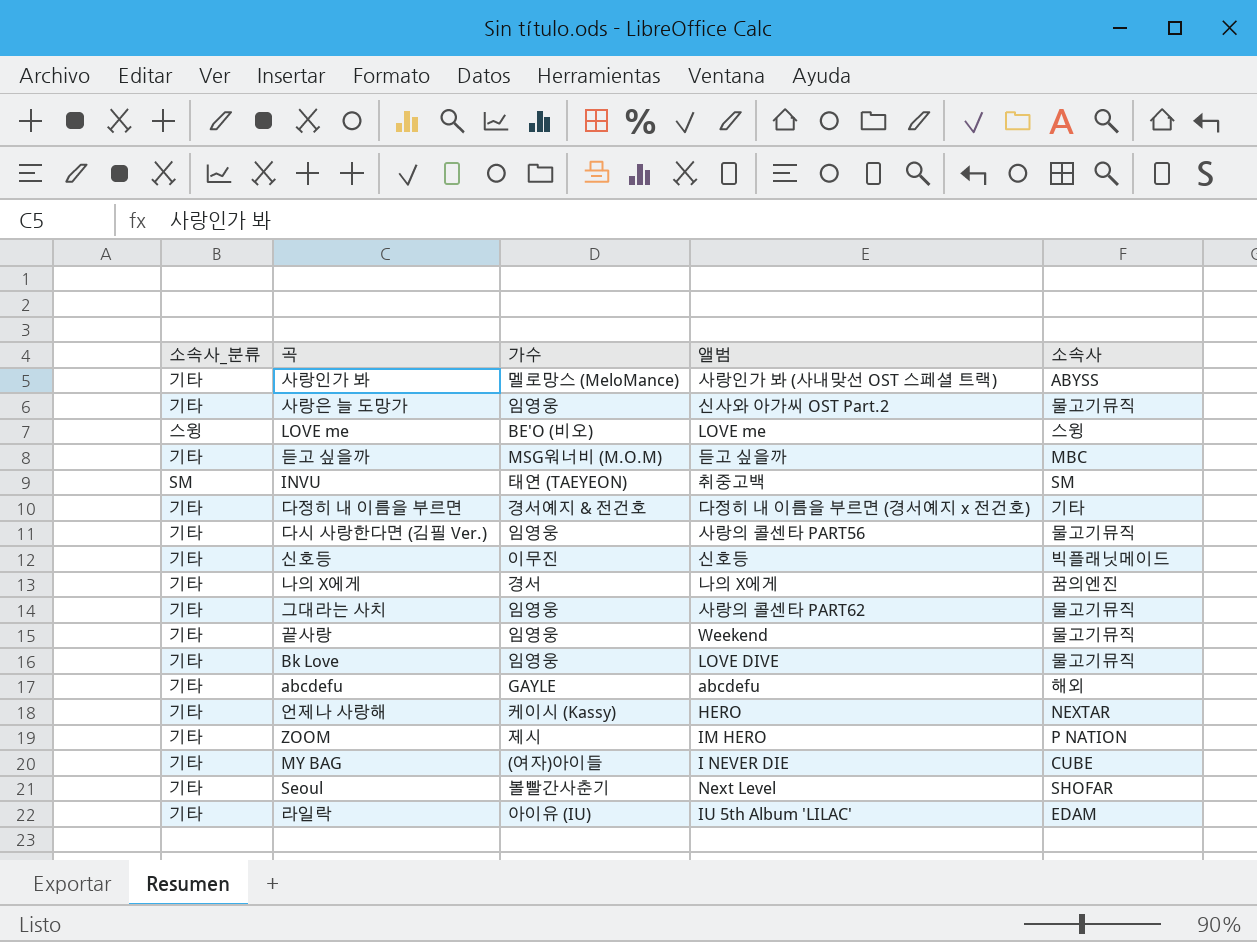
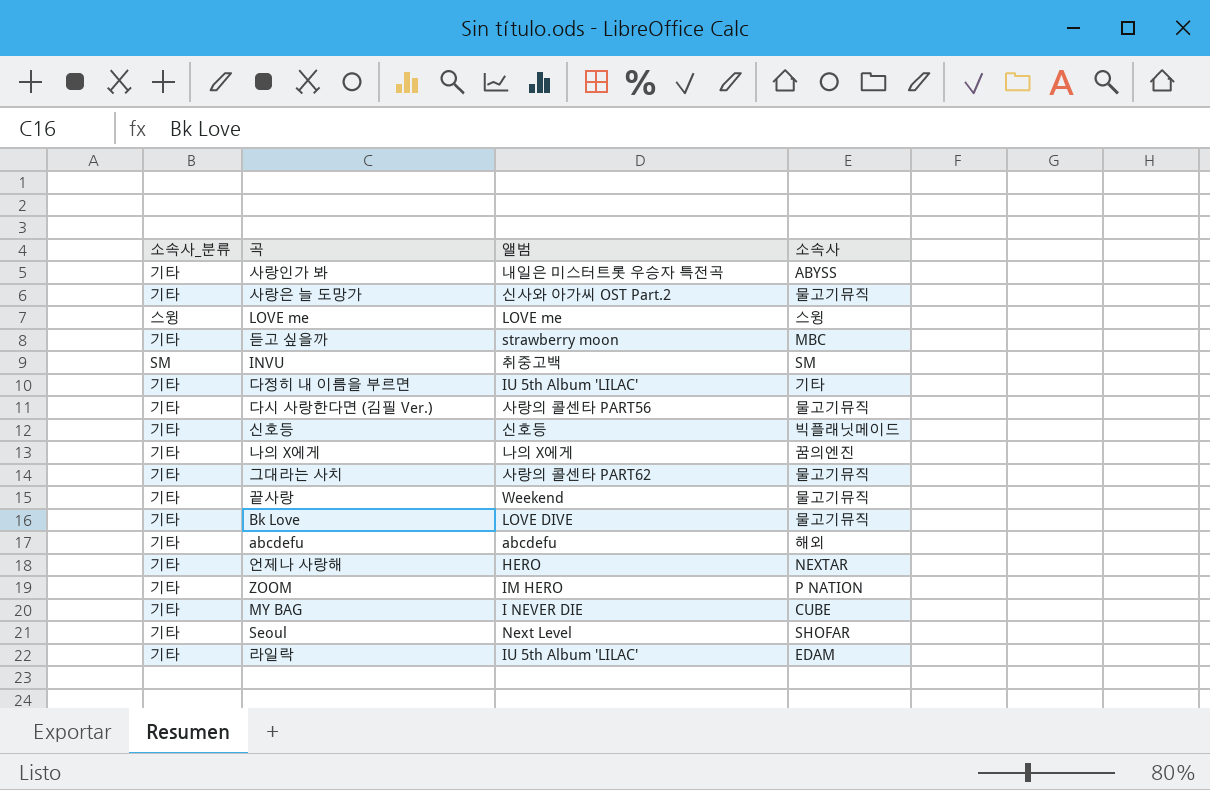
column 가수 | position: 3 -> none
사랑인가 봐 | 앨범: 사랑인가 봐 (사내맞선 OST 스페셜 트랙) -> 내일은 미스터트롯 우승자 특전곡
듣고 싶을까 | 앨범: 듣고 싶을까 -> strawberry moon
다정히 내 이름을 부르면 | 앨범: 다정히 내 이름을 부르면 (경서예지 x 전건호) -> IU 5th Album 'LILAC'

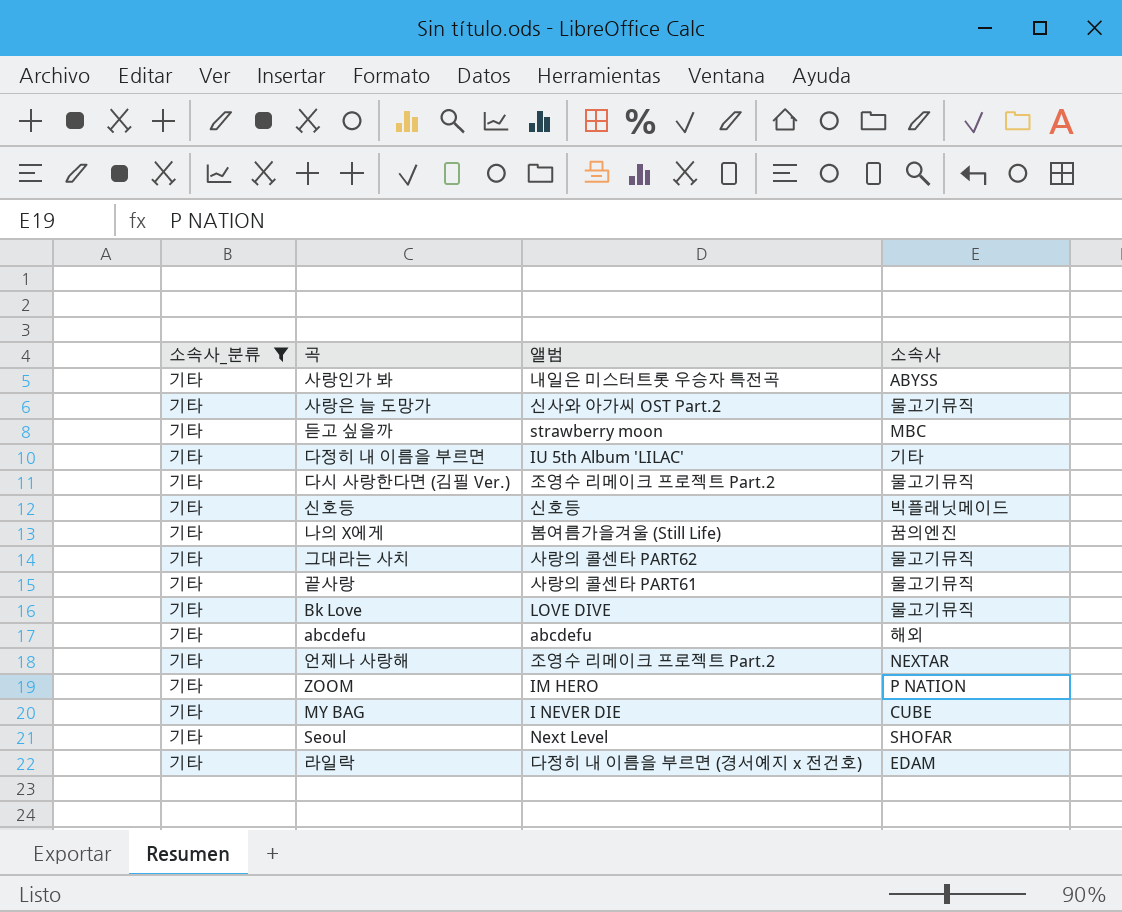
filter: none -> 소속사_분류 = 기타
다시 사랑한다면 (김필 Ver.) | 앨범: 사랑의 콜센타 PART56 -> 조영수 리메이크 프로젝트 Part.2
나의 X에게 | 앨범: 나의 X에게 -> 봄여름가을겨울 (Still Life)
끝사랑 | 앨범: Weekend -> 사랑의 콜센타 PART61
언제나 사랑해 | 앨범: HERO -> 조영수 리메이크 프로젝트 Part.2
라일락 | 앨범: IU 5th Album 'LILAC' -> 다정히 내 이름을 부르면 (경서예지 x 전건호)

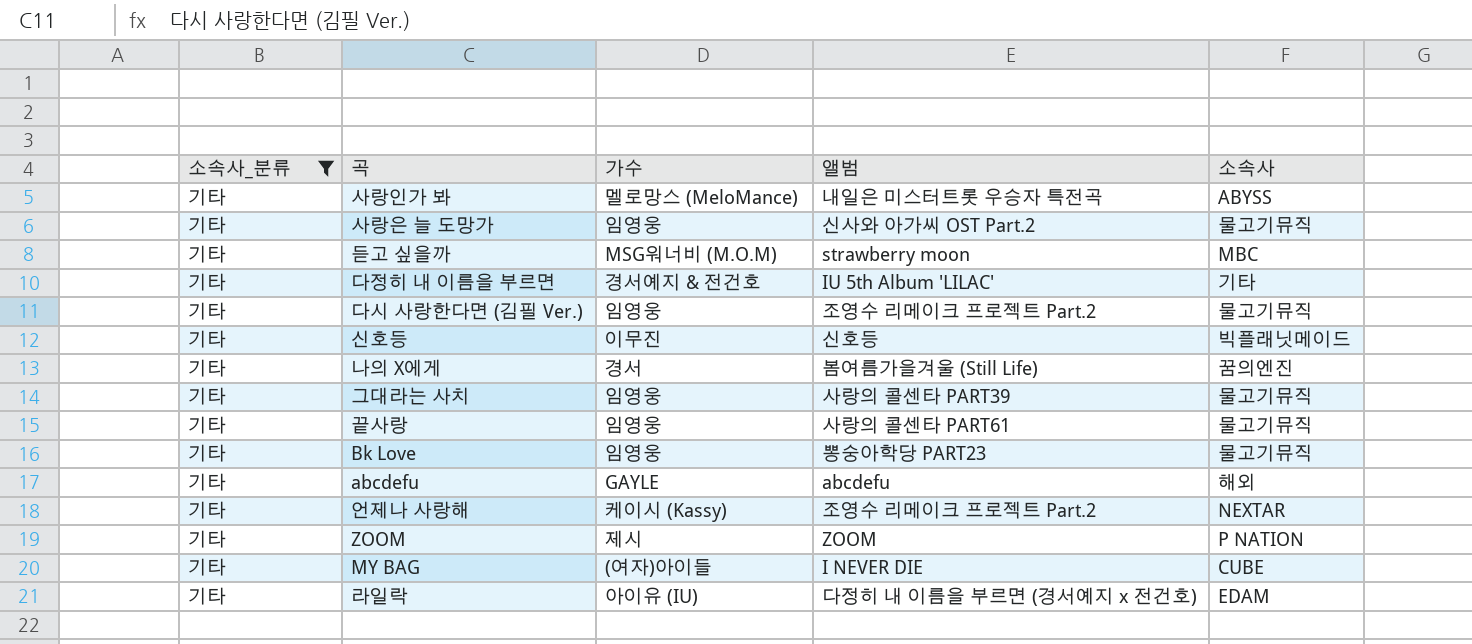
column 가수 | position: none -> 3
row Seoul: 기타 | Next Level | SHOFAR -> none
그대라는 사치 | 앨범: 사랑의 콜센타 PART62 -> 사랑의 콜센타 PART39
Bk Love | 앨범: LOVE DIVE -> 뽕숭아학당 PART23
ZOOM | 앨범: IM HERO -> ZOOM

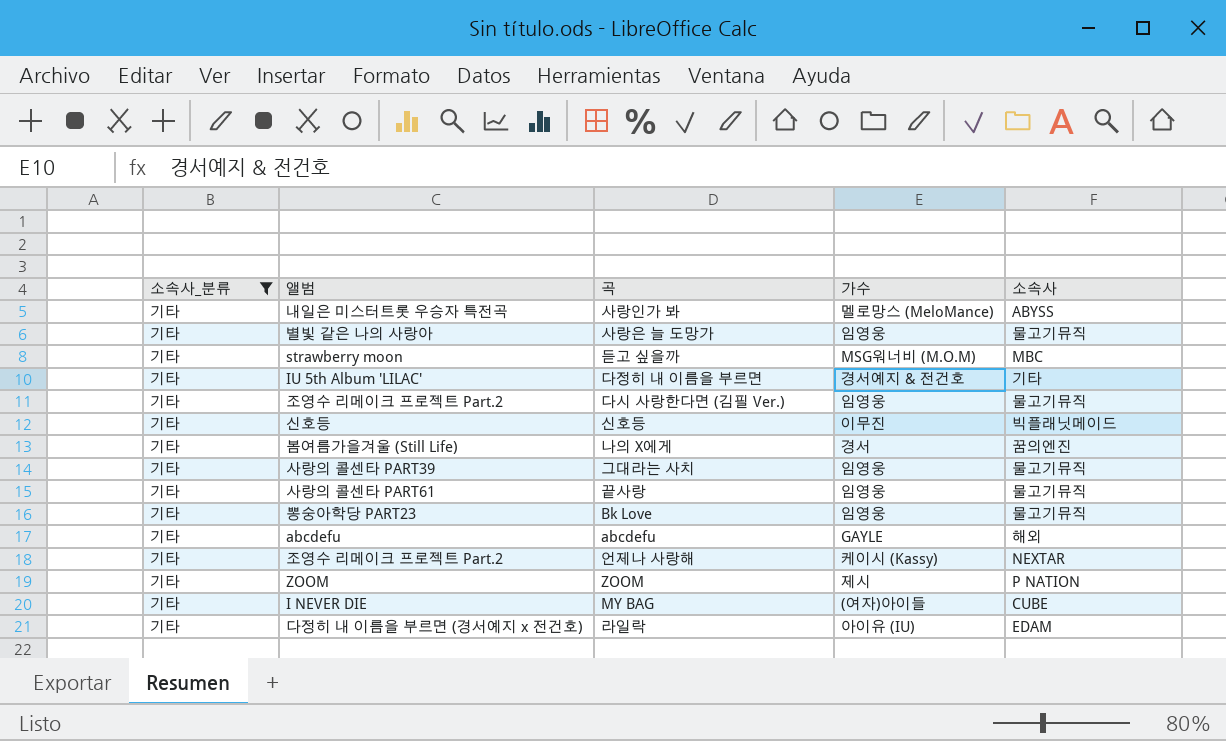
column 앨범 | position: 4 -> 2
사랑은 늘 도망가 | 앨범: 신사와 아가씨 OST Part.2 -> 별빛 같은 나의 사랑아

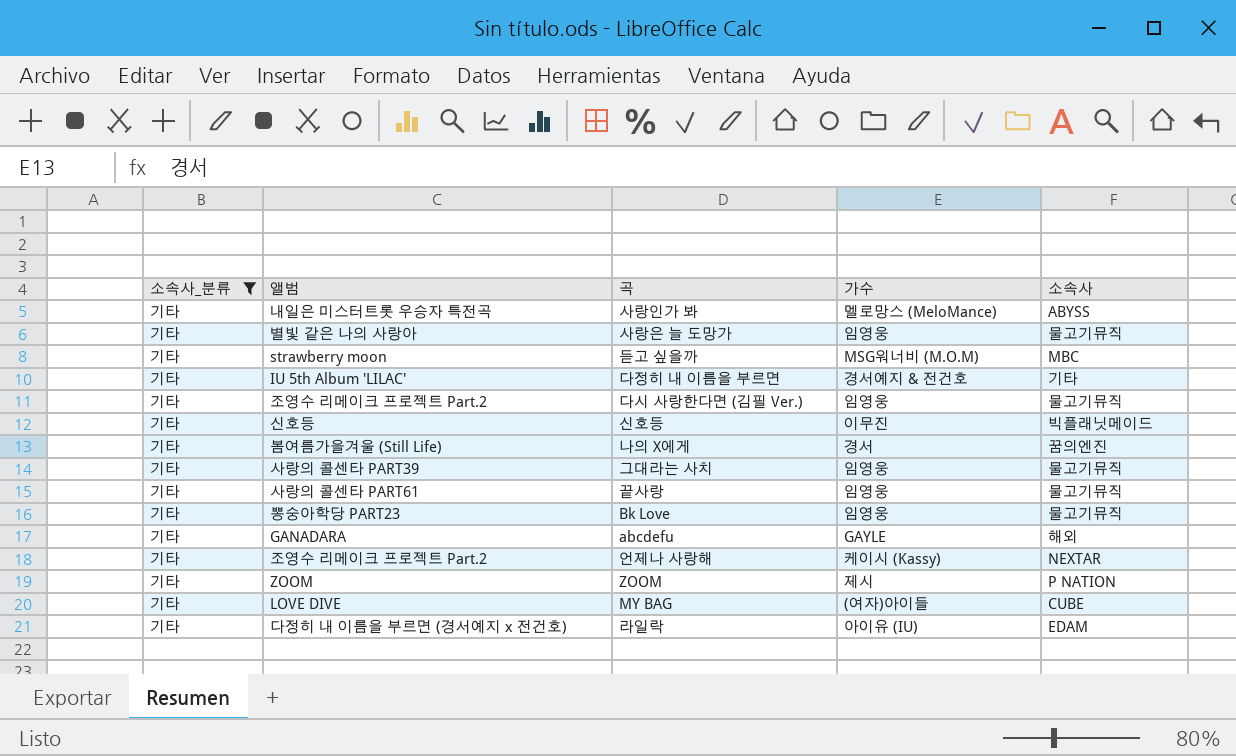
abcdefu | 앨범: abcdefu -> GANADARA
MY BAG | 앨범: I NEVER DIE -> LOVE DIVE

